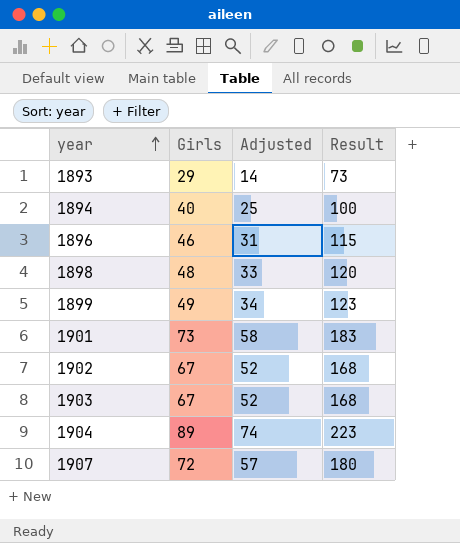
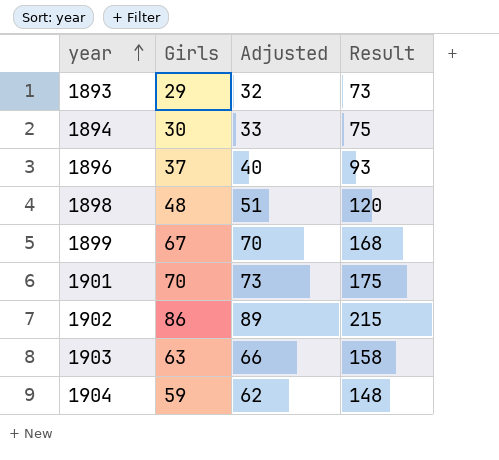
column Adjusted | formula: [Girls] - 15 -> [Girls] + 3
row 1907: 72 | 57 | 180 -> none
1894 | Girls: 40 -> 30
1894 | Result: 100 -> 75
1896 | Girls: 46 -> 37
1896 | Result: 115 -> 93
1899 | Girls: 49 -> 67
1899 | Result: 123 -> 168
1901 | Girls: 73 -> 70
1901 | Result: 183 -> 175
1902 | Girls: 67 -> 86
1902 | Result: 168 -> 215
1903 | Girls: 67 -> 63
1903 | Result: 168 -> 158
1904 | Girls: 89 -> 59
1904 | Result: 223 -> 148

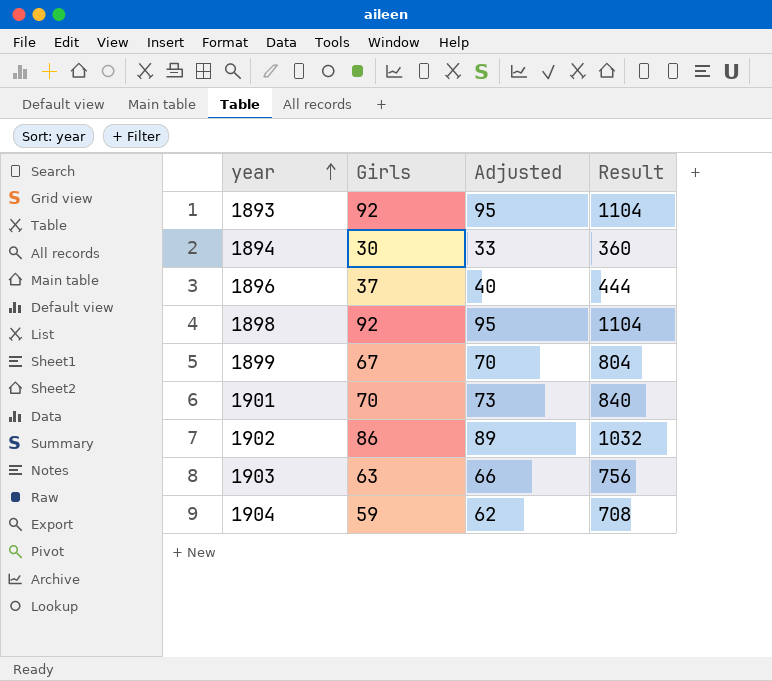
column Result | formula: [Girls] * 2.5 -> [Girls] * 12
1893 | Girls: 29 -> 92
1893 | Adjusted: 32 -> 95
1898 | Girls: 48 -> 92
1898 | Adjusted: 51 -> 95

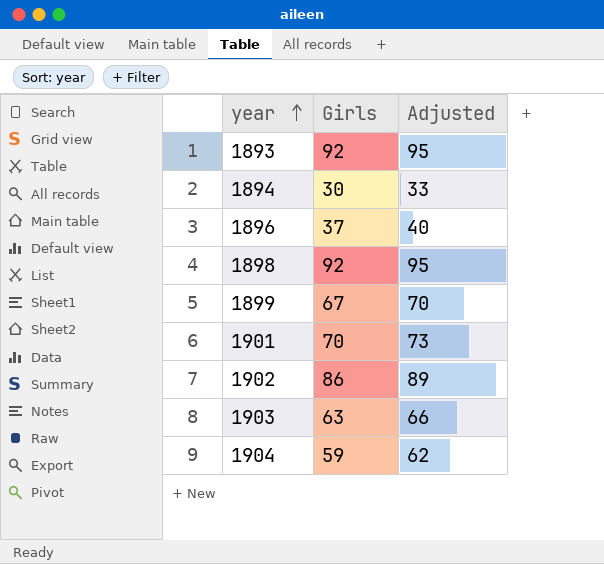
column Result | formula: [Girls] * 12 -> none

